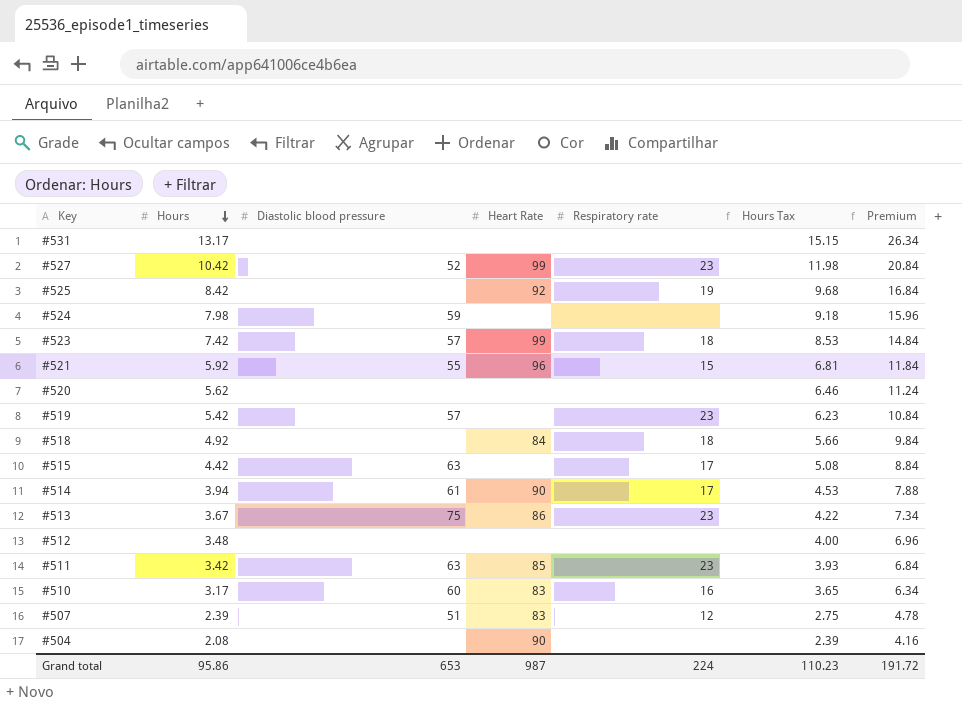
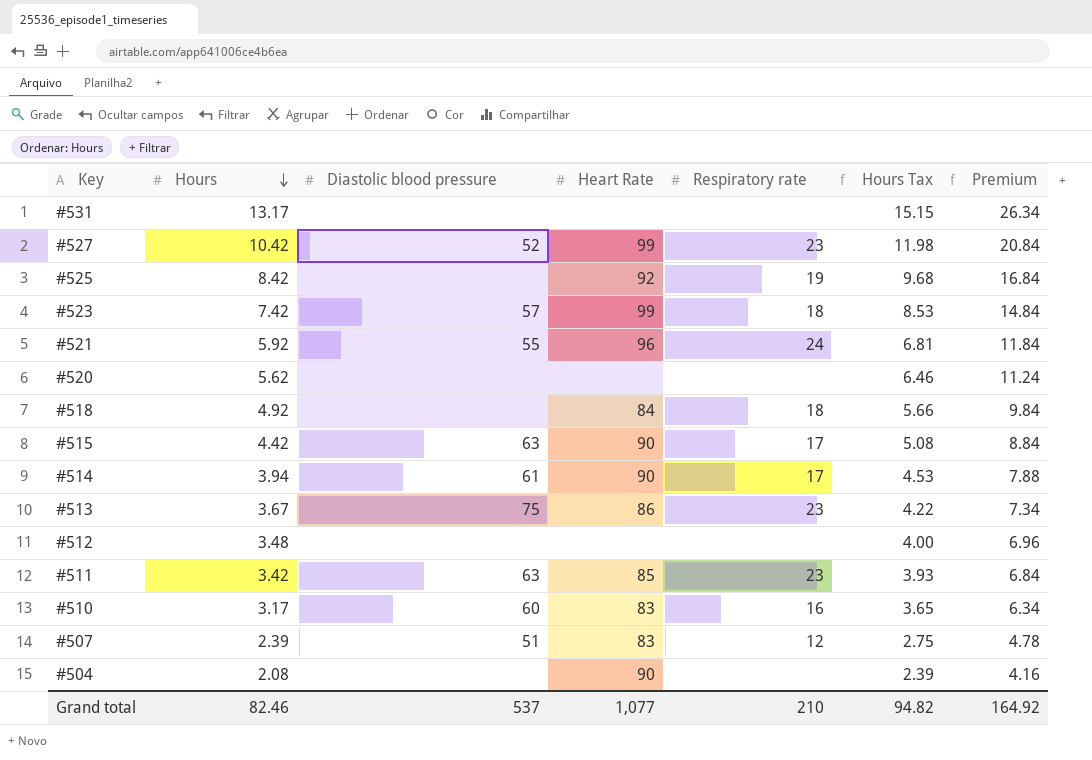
row #524: 7.98 | 59 | none | none | 9.18 | 15.96 -> none
row #519: 5.42 | 57 | none | 23 | 6.23 | 10.84 -> none
#521 | Respiratory rate: 15 -> 24
#515 | Heart Rate: none -> 90
Grand total | Hours: 95.86 -> 82.46
Grand total | Diastolic blood pressure: 653 -> 537
Grand total | Heart Rate: 987 -> 1,077
Grand total | Respiratory rate: 224 -> 210
Grand total | Hours Tax: 110.23 -> 94.82
Grand total | Premium: 191.72 -> 164.92

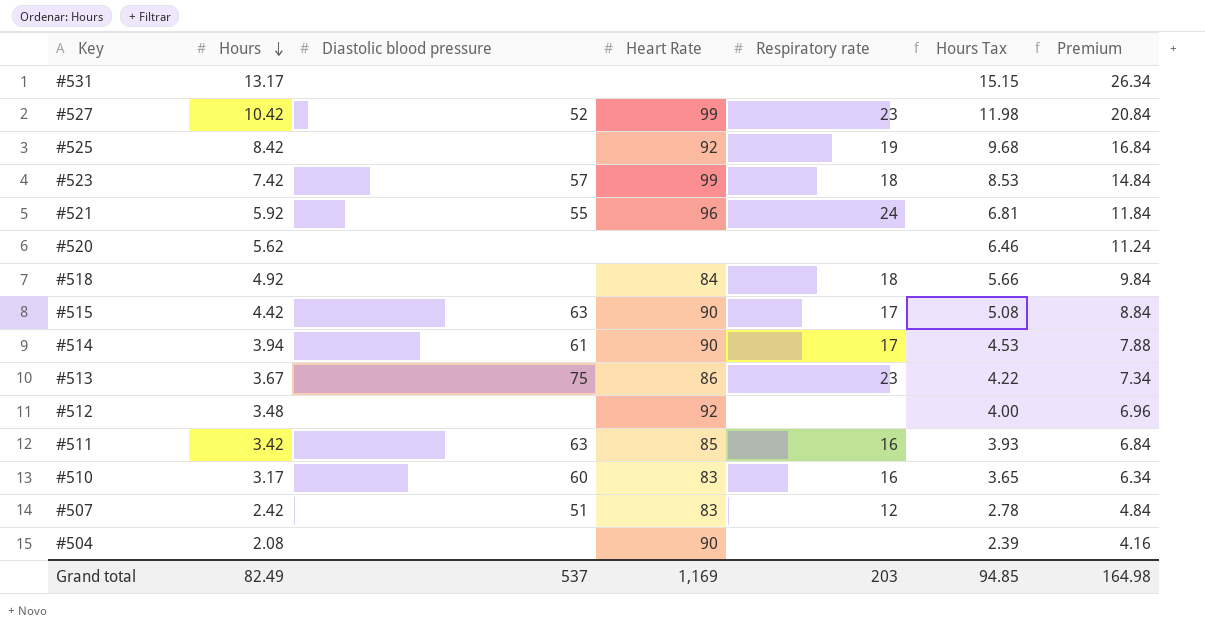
#512 | Heart Rate: none -> 92
#511 | Respiratory rate: 23 -> 16
#507 | Hours: 2.39 -> 2.42
#507 | Hours Tax: 2.75 -> 2.78
#507 | Premium: 4.78 -> 4.84
Grand total | Hours: 82.46 -> 82.49
Grand total | Heart Rate: 1,077 -> 1,169
Grand total | Respiratory rate: 210 -> 203
Grand total | Hours Tax: 94.82 -> 94.85
Grand total | Premium: 164.92 -> 164.98

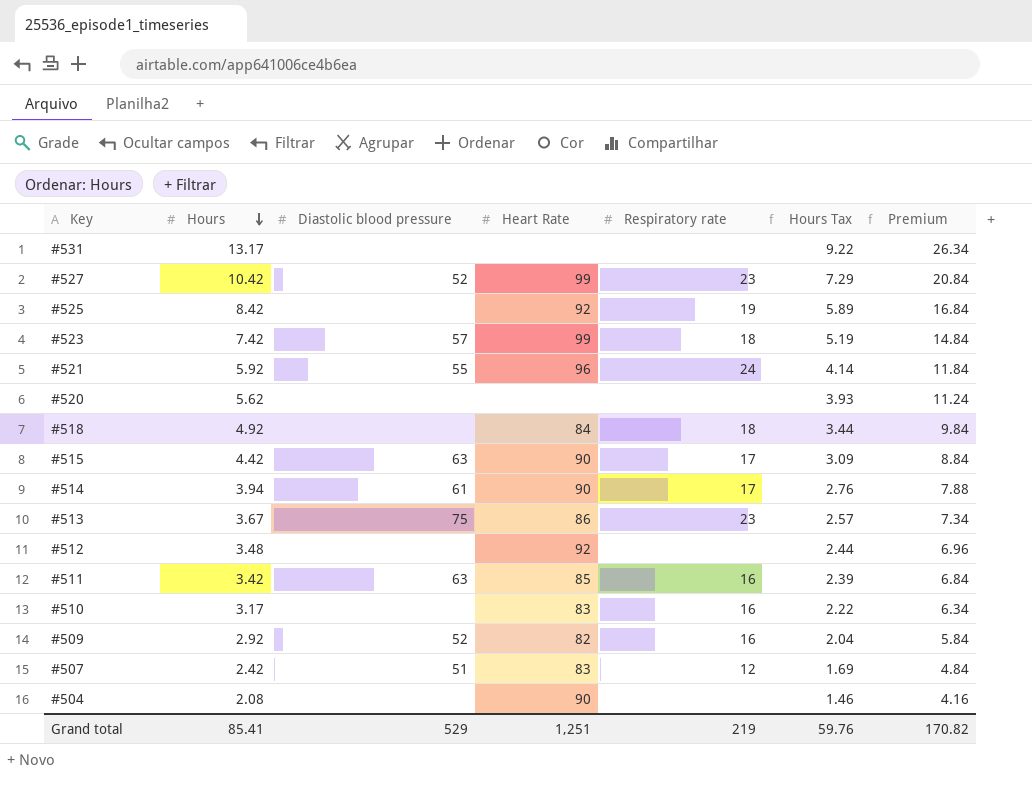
column Hours Tax | formula: [Hours] * 1.15 -> [Hours] * 0.7
#510 | Diastolic blood pressure: 60 -> none
row #509: none -> 2.92 | 52 | 82 | 16 | 2.04 | 5.84
Grand total | Hours: 82.49 -> 85.41
Grand total | Diastolic blood pressure: 537 -> 529
Grand total | Heart Rate: 1,169 -> 1,251
Grand total | Respiratory rate: 203 -> 219
Grand total | Hours Tax: 94.85 -> 59.76
Grand total | Premium: 164.98 -> 170.82

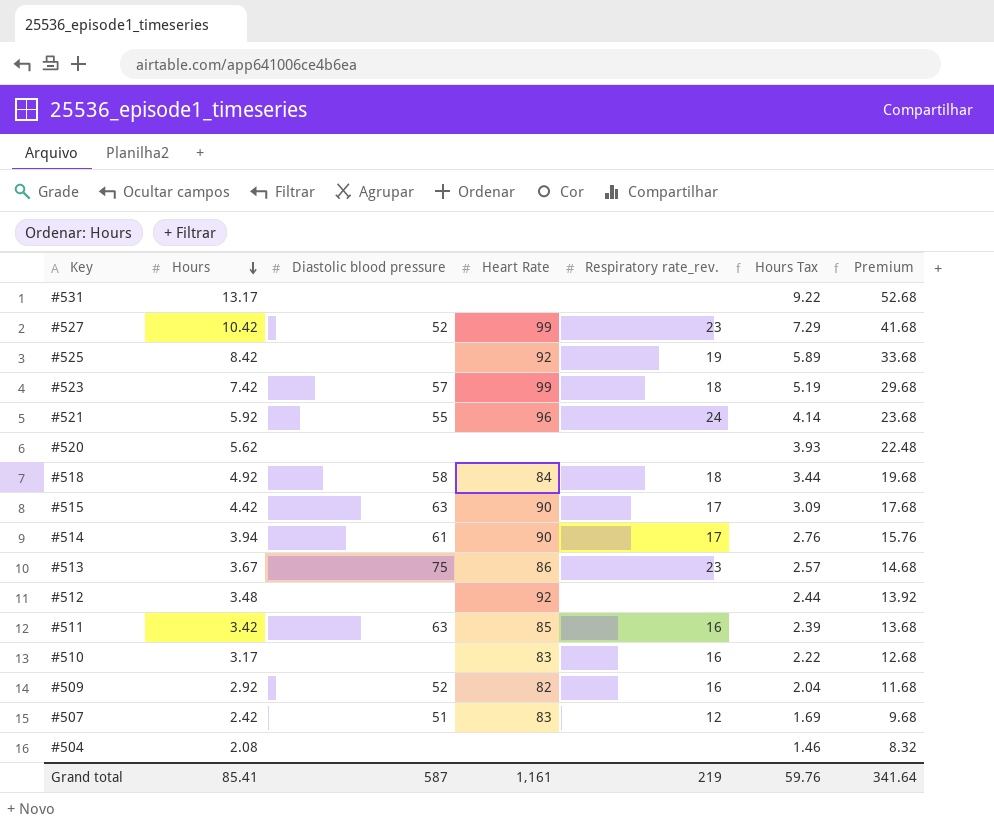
column name: Respiratory rate -> Respiratory rate_rev.
column Premium | formula: [Hours] * 2 -> [Hours] * 4
#518 | Diastolic blood pressure: none -> 58
#504 | Heart Rate: 90 -> none
Grand total | Diastolic blood pressure: 529 -> 587
Grand total | Heart Rate: 1,251 -> 1,161
Grand total | Premium: 170.82 -> 341.64

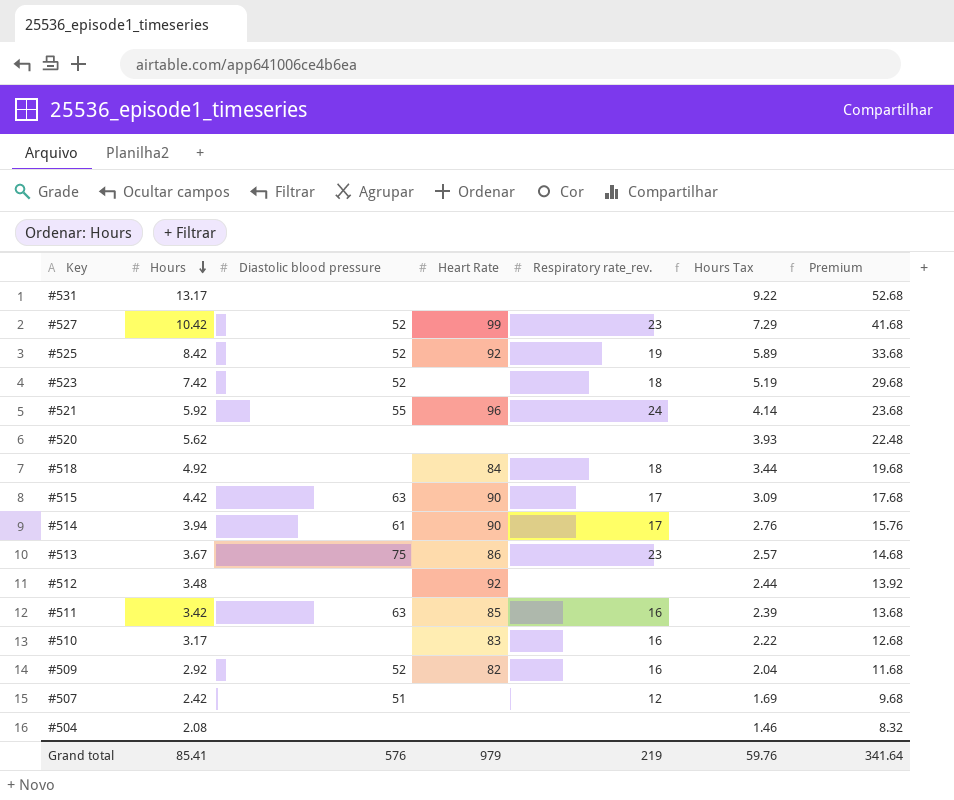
#525 | Diastolic blood pressure: none -> 52
#523 | Diastolic blood pressure: 57 -> 52
#523 | Heart Rate: 99 -> none
#518 | Diastolic blood pressure: 58 -> none
#507 | Heart Rate: 83 -> none
Grand total | Diastolic blood pressure: 587 -> 576
Grand total | Heart Rate: 1,161 -> 979

